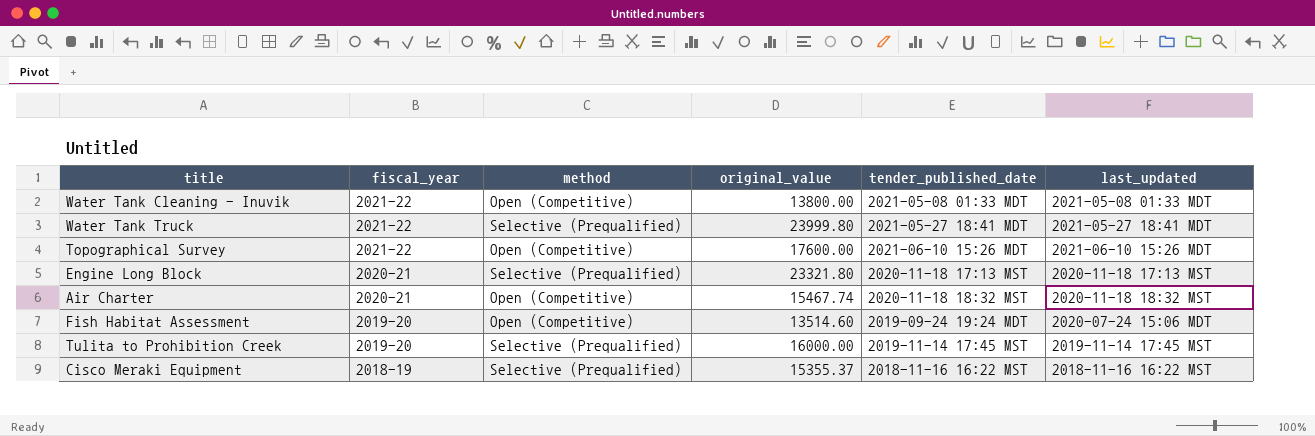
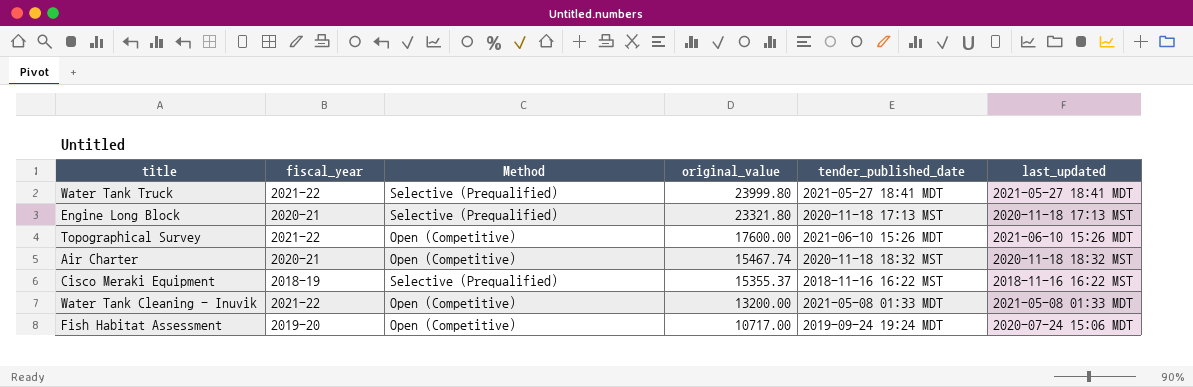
row order: fiscal_year descending -> original_value descending
column name: method -> Method
row Tulita to Prohibition Creek: 2019-20 | Selective (Prequalified) | 16000.00 | 2019-11-14 17:45 MST | 2019-11-14 17:45 MST -> none
Water Tank Cleaning - Inuvik | original_value: 13800.00 -> 13200.00
Fish Habitat Assessment | original_value: 13514.60 -> 10717.00

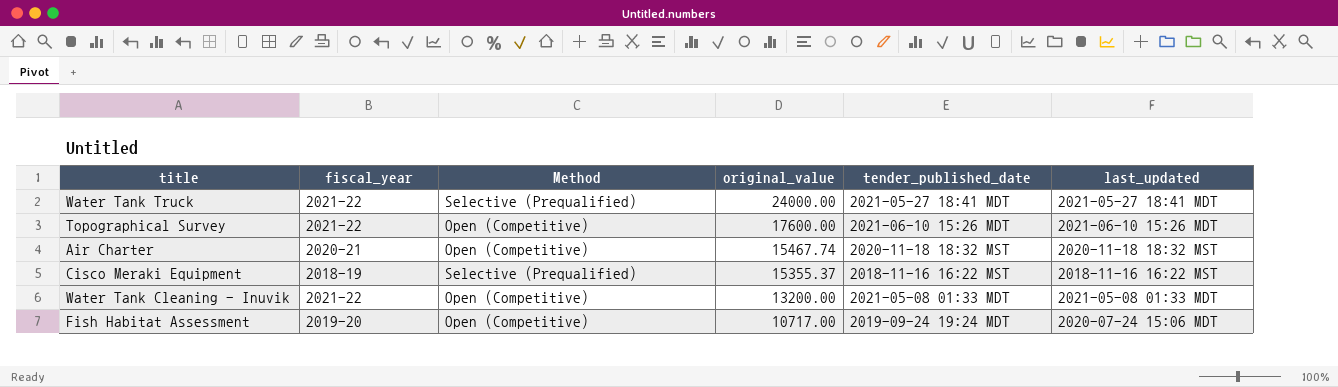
row Engine Long Block: 2020-21 | Selective (Prequalified) | 23321.80 | 2020-11-18 17:13 MST | 2020-11-18 17:13 MST -> none
Water Tank Truck | original_value: 23999.80 -> 24000.00

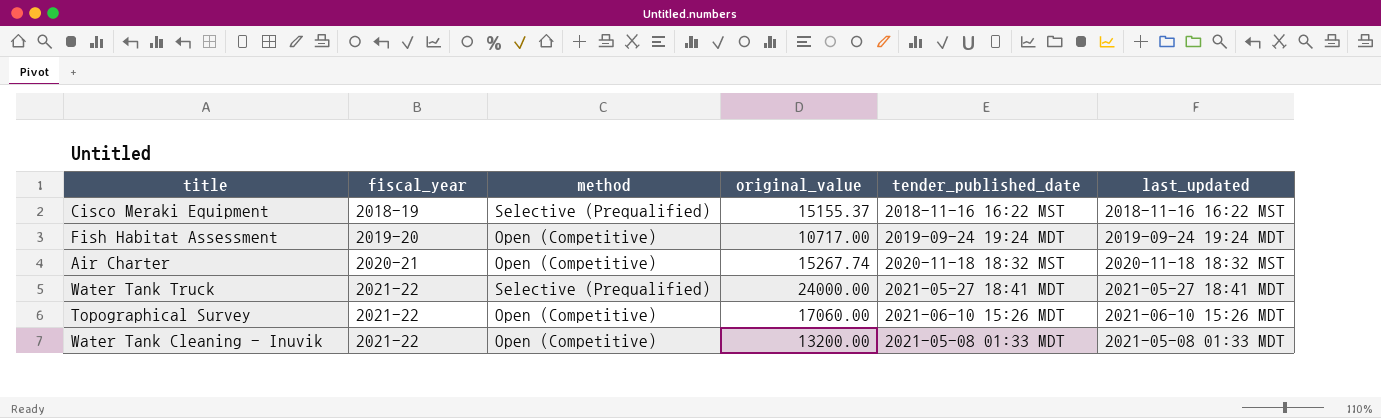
row order: original_value descending -> fiscal_year ascending
column name: Method -> method
Cisco Meraki Equipment | original_value: 15355.37 -> 15155.37
Fish Habitat Assessment | last_updated: 2020-07-24 15:06 MDT -> 2019-09-24 19:24 MDT
Air Charter | original_value: 15467.74 -> 15267.74
Topographical Survey | original_value: 17600.00 -> 17060.00

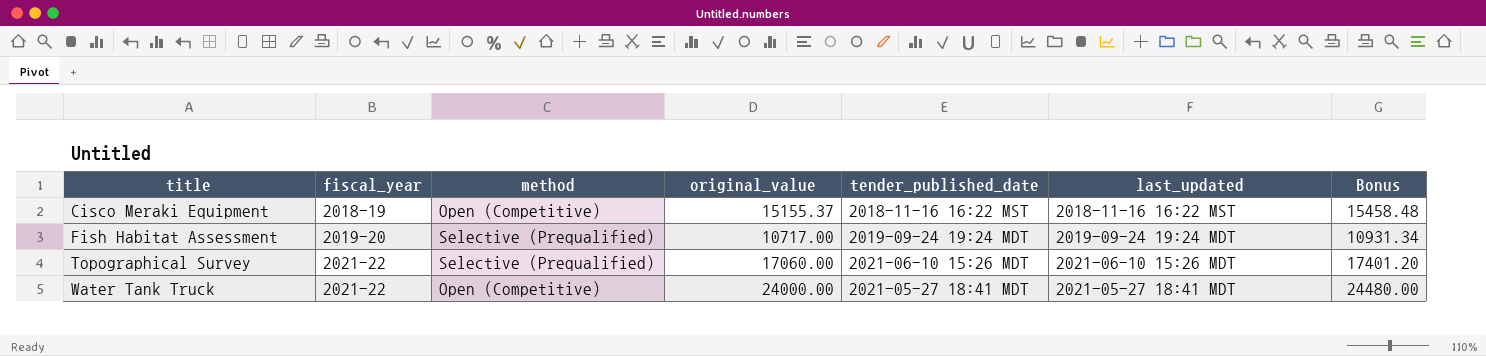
row order: fiscal_year ascending -> title ascending
column Bonus | formula: none -> [original_value] * 1.02
row Air Charter: 2020-21 | Open (Competitive) | 15267.74 | 2020-11-18 18:32 MST | 2020-11-18 18:32 MST -> none
row Water Tank Cleaning - Inuvik: 2021-22 | Open (Competitive) | 13200.00 | 2021-05-08 01:33 MDT | 2021-05-08 01:33 MDT -> none
Cisco Meraki Equipment | method: Selective (Prequalified) -> Open (Competitive)
Fish Habitat Assessment | method: Open (Competitive) -> Selective (Prequalified)
Topographical Survey | method: Open (Competitive) -> Selective (Prequalified)
Water Tank Truck | method: Selective (Prequalified) -> Open (Competitive)

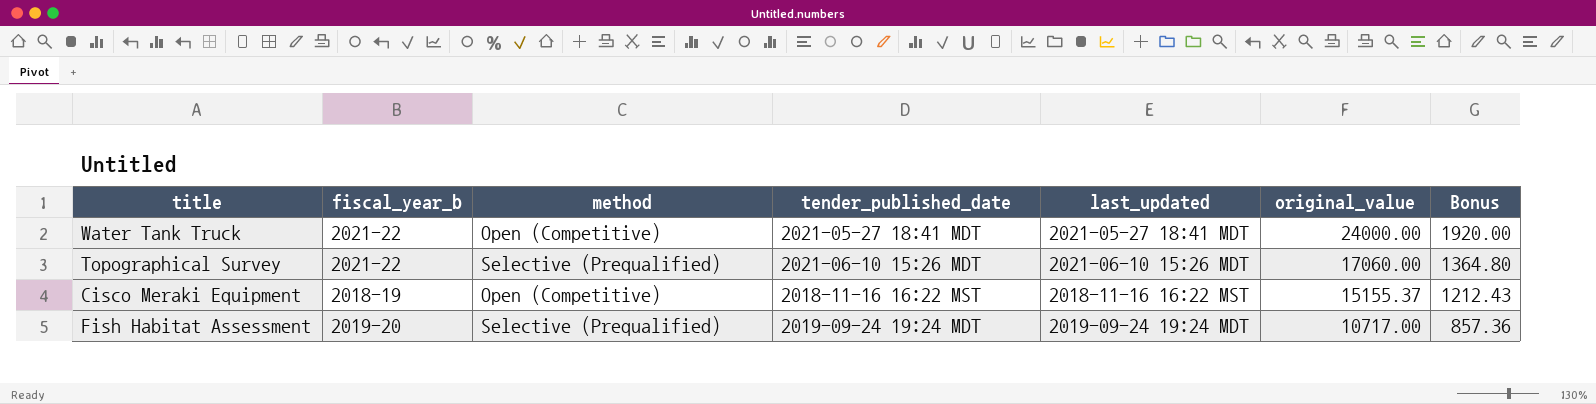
row order: title ascending -> original_value descending
column name: fiscal_year -> fiscal_year_b
column original_value | position: 4 -> 6
column Bonus | formula: [original_value] * 1.02 -> [original_value] * 0.08

